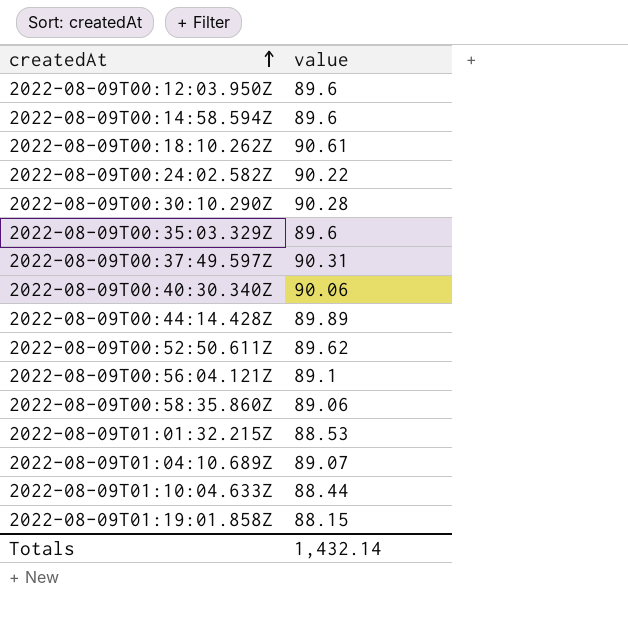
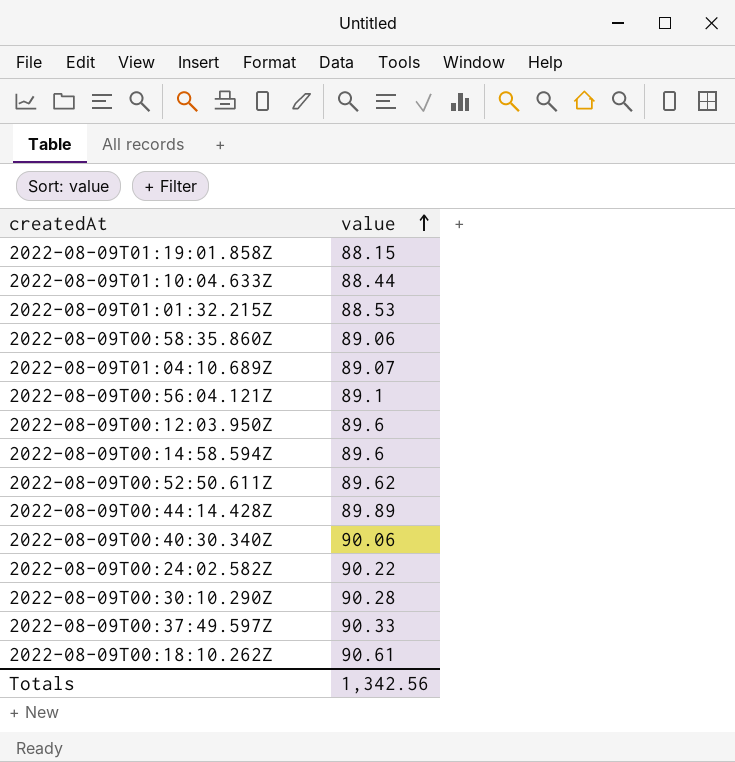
row order: createdAt ascending -> value ascending
row 2022-08-09T00:35:03.329Z: 89.6 -> none
2022-08-09T00:37:49.597Z | value: 90.31 -> 90.33
Totals | value: 1,432.14 -> 1,342.56

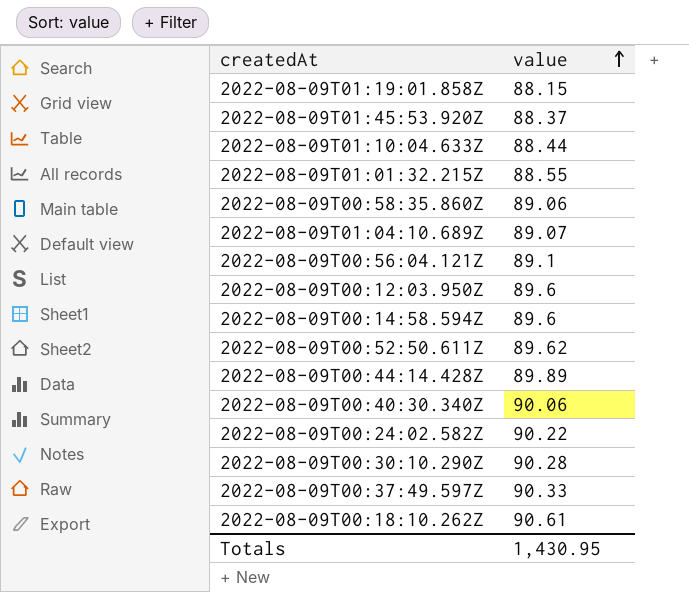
row 2022-08-09T01:45:53.920Z: none -> 88.37
2022-08-09T01:01:32.215Z | value: 88.53 -> 88.55
Totals | value: 1,342.56 -> 1,430.95

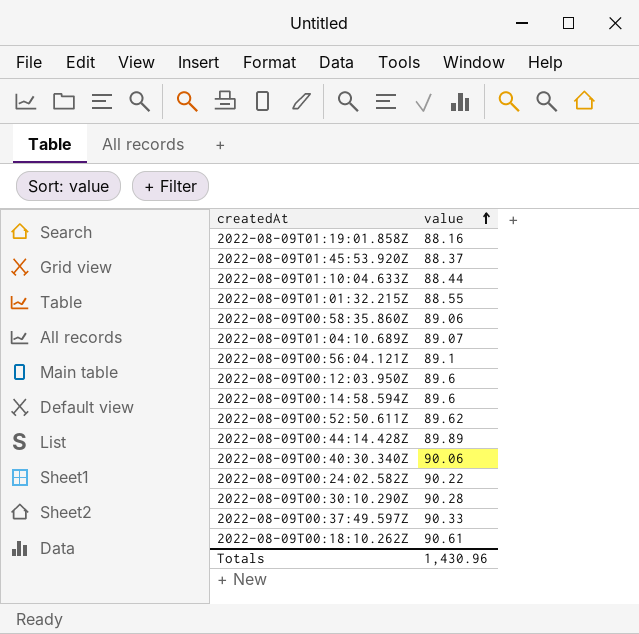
2022-08-09T01:19:01.858Z | value: 88.15 -> 88.16
Totals | value: 1,430.95 -> 1,430.96

